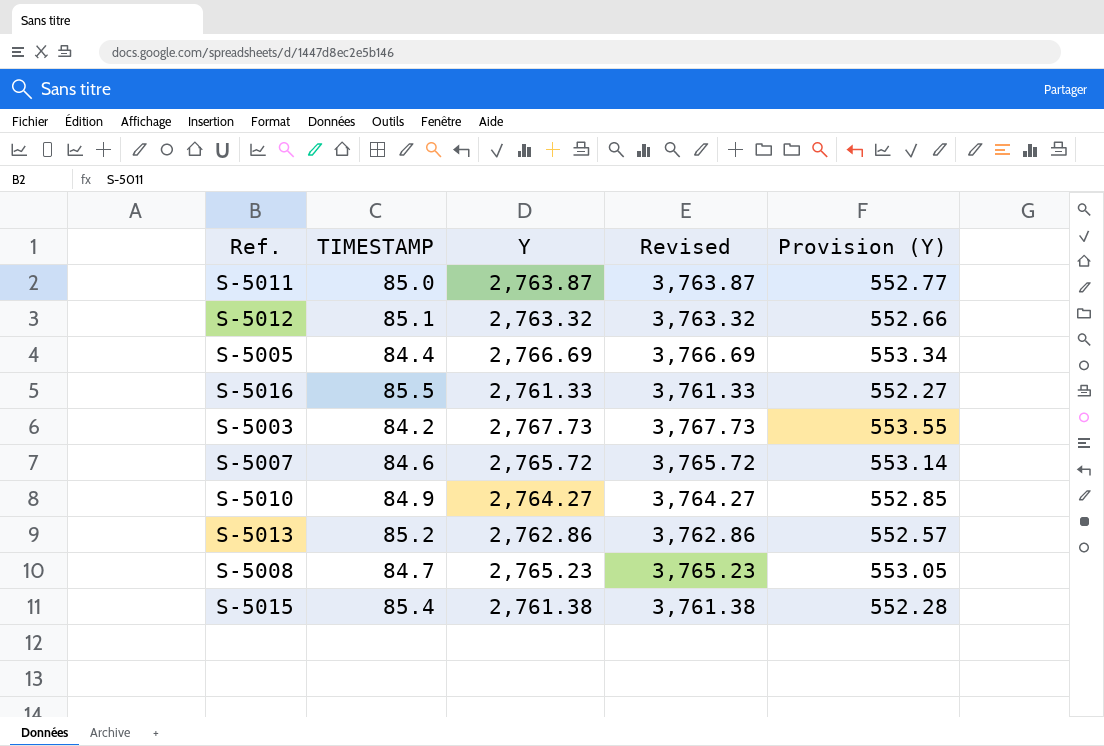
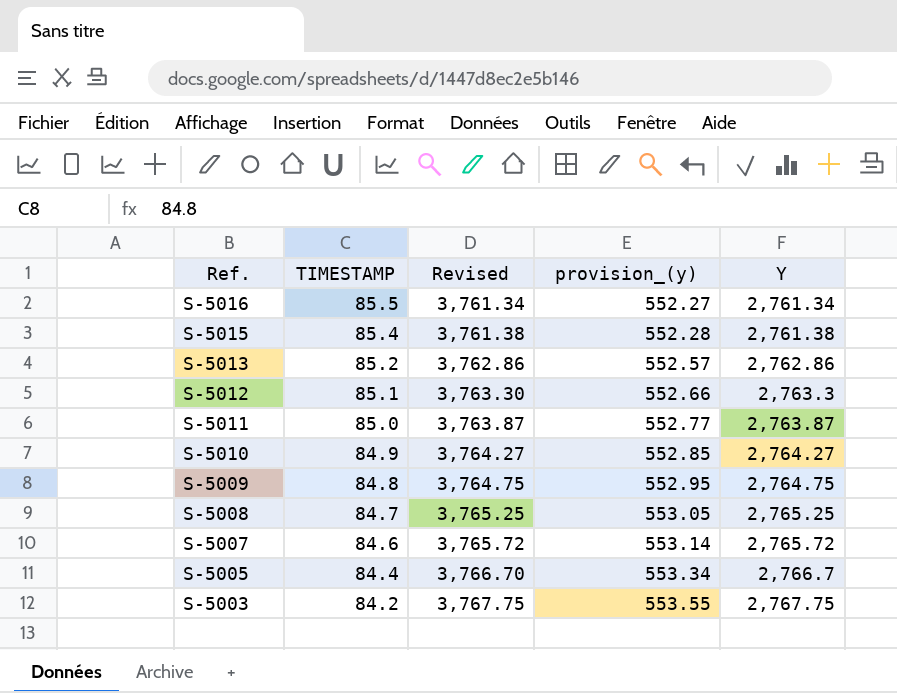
row order: none -> Ref. descending
column name: Provision (Y) -> provision_(y)
column Y | position: 3 -> 5
S-5016 | Revised: 3,761.33 -> 3,761.34
S-5016 | Y: 2,761.33 -> 2,761.34
S-5012 | Revised: 3,763.32 -> 3,763.30
S-5012 | Y: 2,763.32 -> 2,763.3
row S-5009: none -> 84.8 | 3,764.75 | 552.95 | 2,764.75
S-5008 | Revised: 3,765.23 -> 3,765.25
S-5008 | Y: 2,765.23 -> 2,765.25
S-5005 | Revised: 3,766.69 -> 3,766.70
S-5005 | Y: 2,766.69 -> 2,766.7
S-5003 | Revised: 3,767.73 -> 3,767.75
S-5003 | Y: 2,767.73 -> 2,767.75

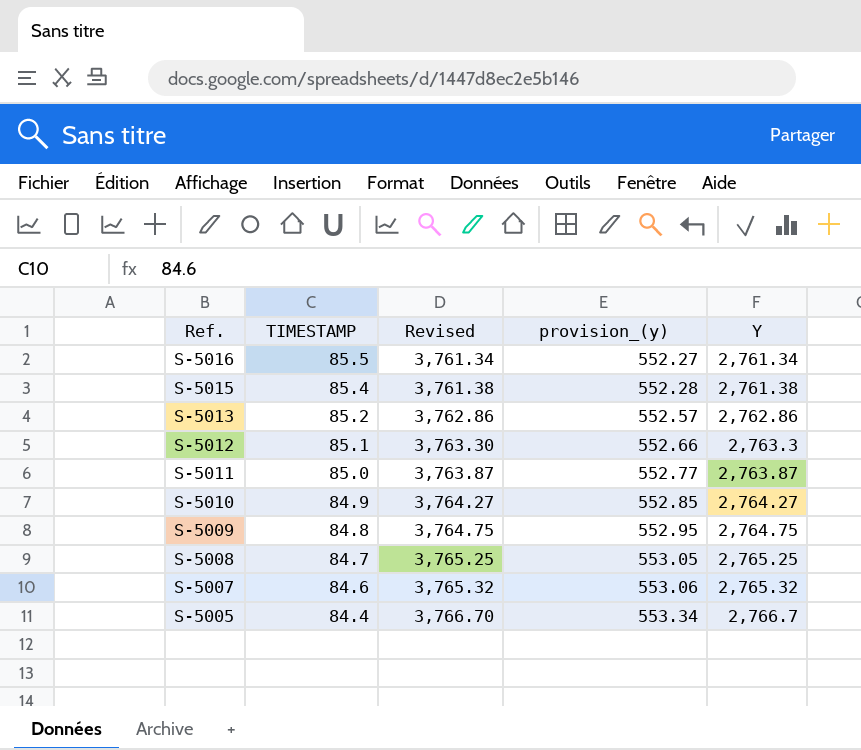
row S-5003: 84.2 | 3,767.75 | 553.55 | 2,767.75 -> none
S-5007 | Revised: 3,765.72 -> 3,765.32
S-5007 | provision_(y): 553.14 -> 553.06
S-5007 | Y: 2,765.72 -> 2,765.32

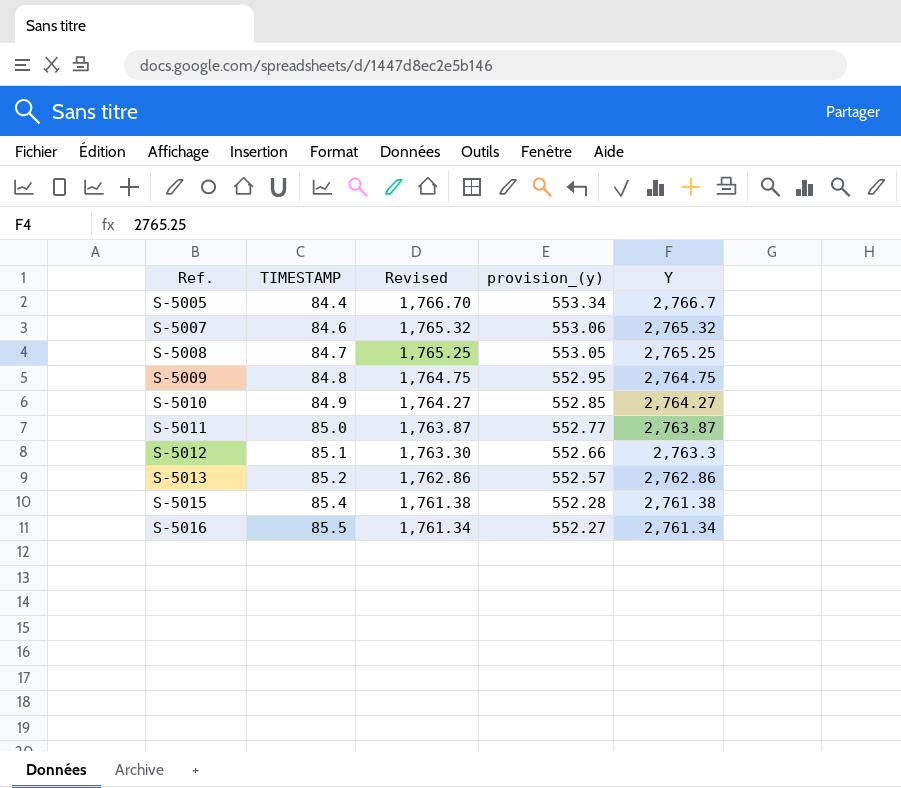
row order: Ref. descending -> Ref. ascending
column Revised | formula: [Y] + 1000 -> [Y] - 1000

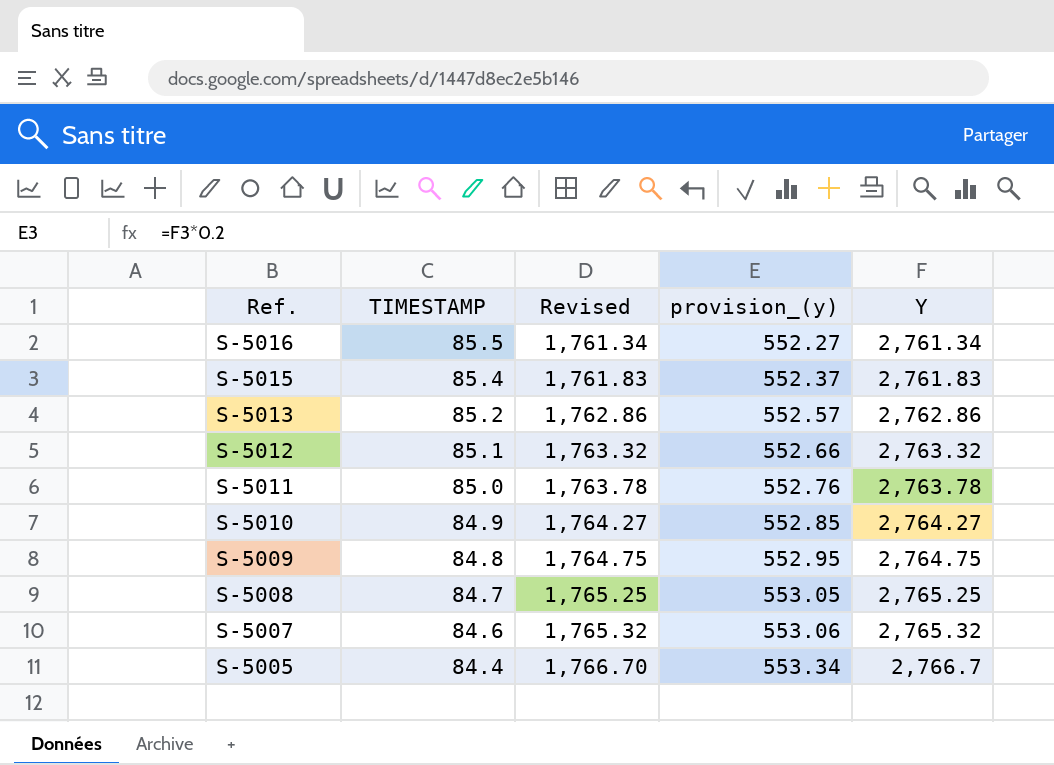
row order: Ref. ascending -> Ref. descending
S-5015 | Revised: 1,761.38 -> 1,761.83
S-5015 | provision_(y): 552.28 -> 552.37
S-5015 | Y: 2,761.38 -> 2,761.83
S-5012 | Revised: 1,763.30 -> 1,763.32
S-5012 | Y: 2,763.3 -> 2,763.32
S-5011 | Revised: 1,763.87 -> 1,763.78
S-5011 | provision_(y): 552.77 -> 552.76
S-5011 | Y: 2,763.87 -> 2,763.78

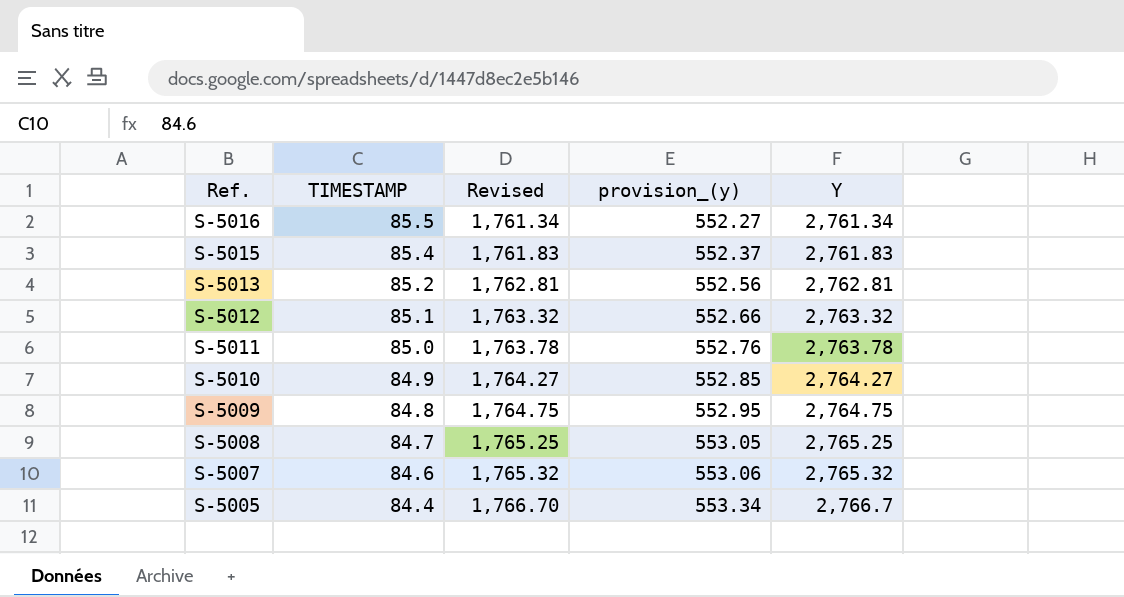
S-5013 | Revised: 1,762.86 -> 1,762.81
S-5013 | provision_(y): 552.57 -> 552.56
S-5013 | Y: 2,762.86 -> 2,762.81

